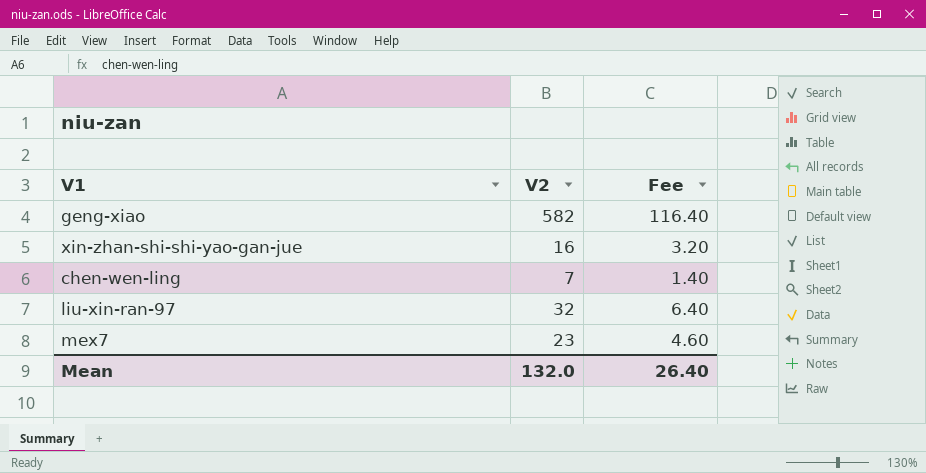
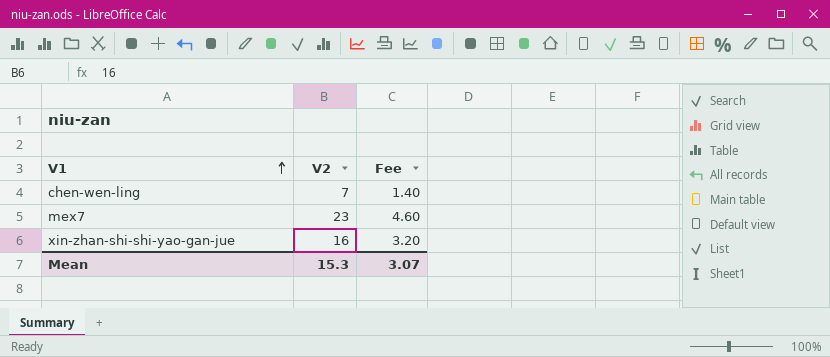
row order: none -> V1 ascending
row geng-xiao: 582 | 116.40 -> none
row liu-xin-ran-97: 32 | 6.40 -> none
Mean | V2: 132.0 -> 15.3
Mean | Fee: 26.40 -> 3.07

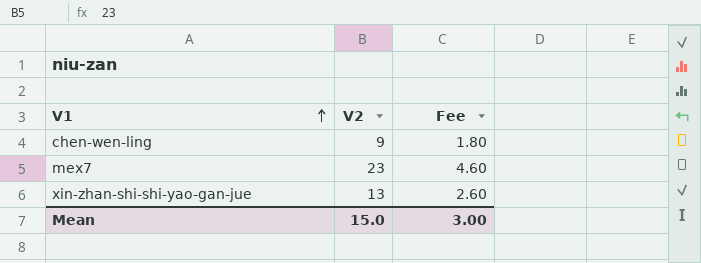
chen-wen-ling | V2: 7 -> 9
chen-wen-ling | Fee: 1.40 -> 1.80
xin-zhan-shi-shi-yao-gan-jue | V2: 16 -> 13
xin-zhan-shi-shi-yao-gan-jue | Fee: 3.20 -> 2.60
Mean | V2: 15.3 -> 15.0
Mean | Fee: 3.07 -> 3.00

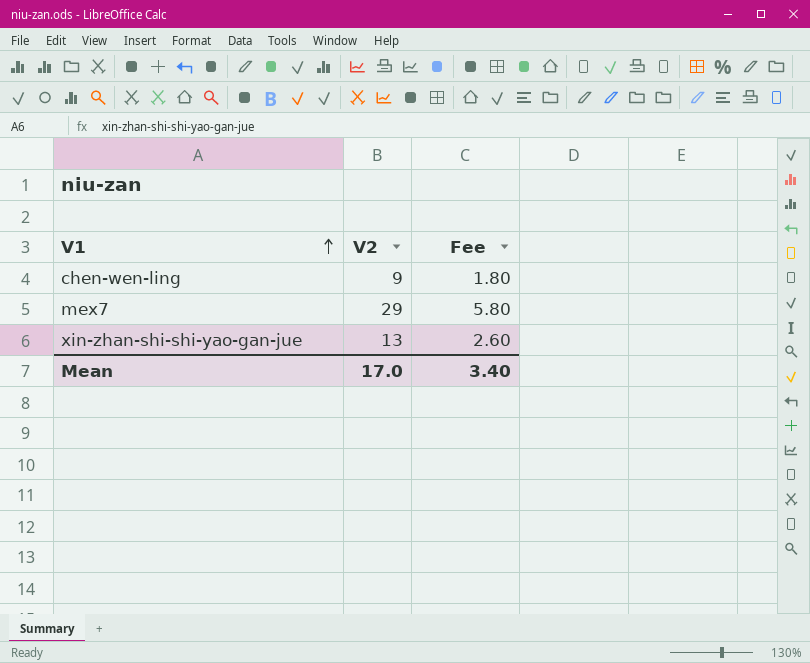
mex7 | V2: 23 -> 29
mex7 | Fee: 4.60 -> 5.80
Mean | V2: 15.0 -> 17.0
Mean | Fee: 3.00 -> 3.40

